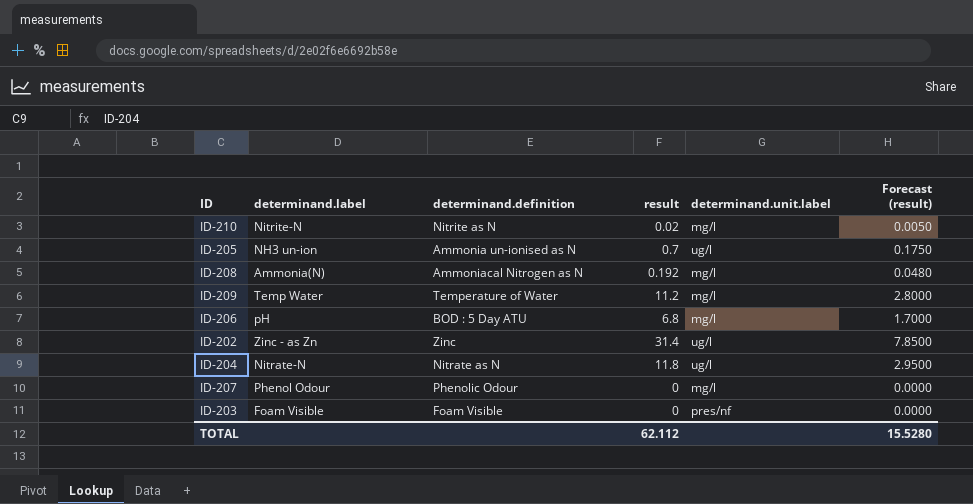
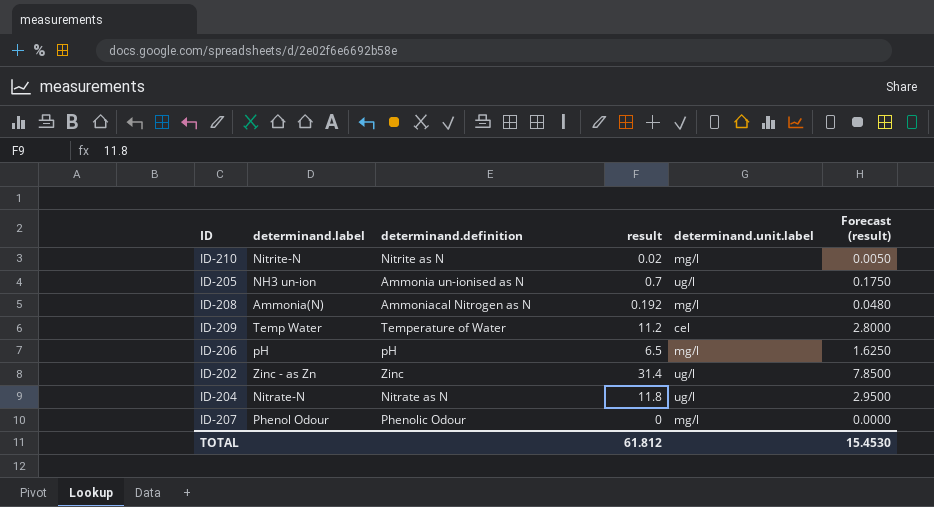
row ID-203: Foam Visible | Foam Visible | 0 | pres/nf | 0.0000 -> none
ID-209 | determinand.unit.label: mg/l -> cel
ID-206 | determinand.definition: BOD : 5 Day ATU -> pH
ID-206 | result: 6.8 -> 6.5
ID-206 | Forecast (result): 1.7000 -> 1.6250
TOTAL | result: 62.112 -> 61.812
TOTAL | Forecast (result): 15.5280 -> 15.4530

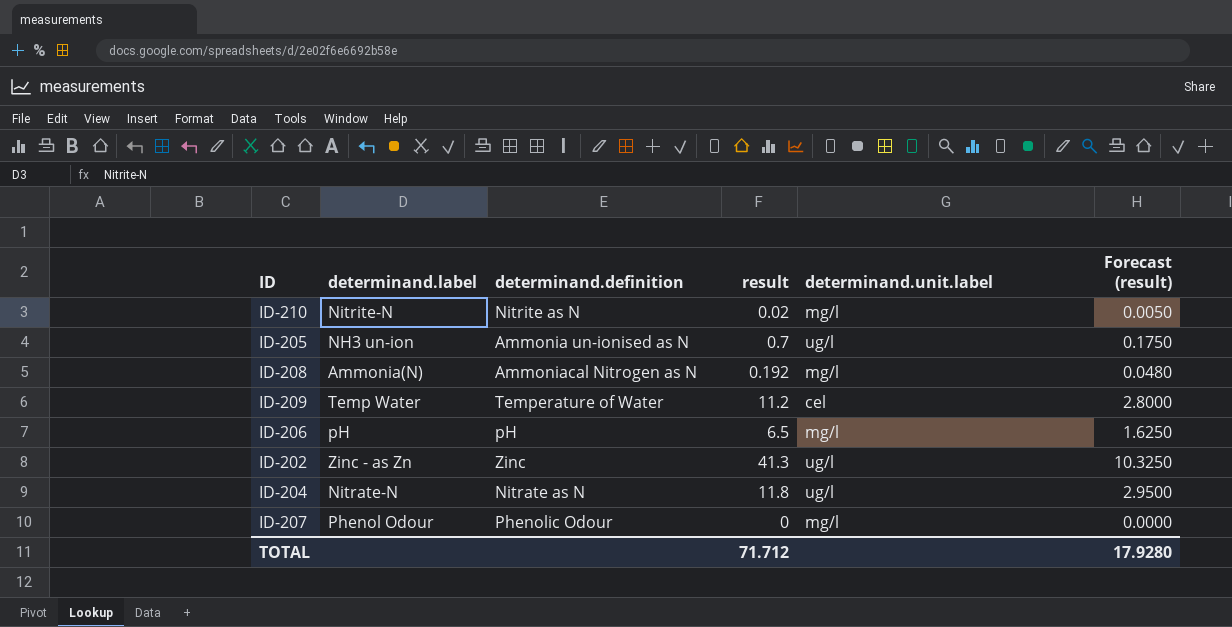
ID-202 | result: 31.4 -> 41.3
ID-202 | Forecast (result): 7.8500 -> 10.3250
TOTAL | result: 61.812 -> 71.712
TOTAL | Forecast (result): 15.4530 -> 17.9280

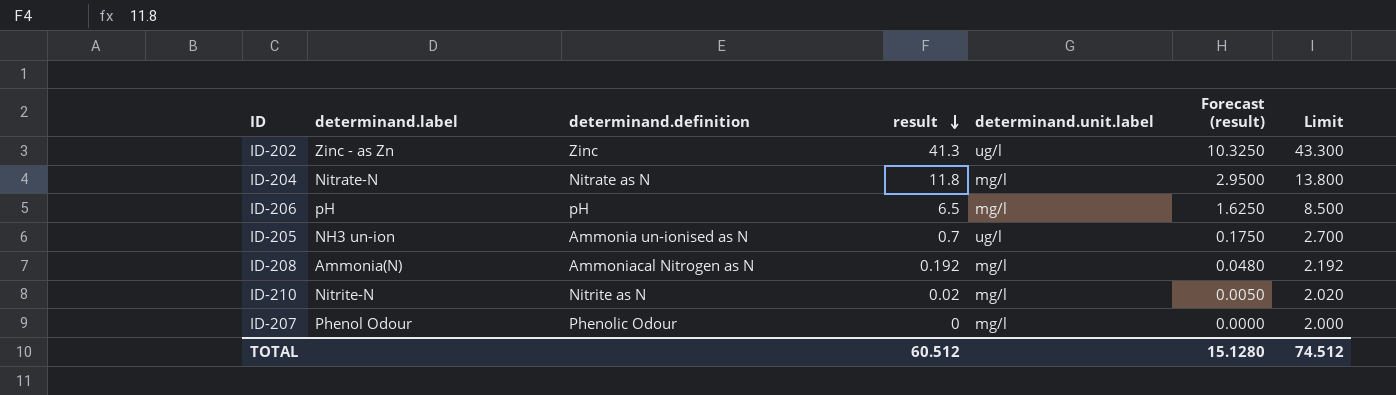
row order: none -> result descending
column Limit | formula: none -> [result] + 2
row ID-209: Temp Water | Temperature of Water | 11.2 | cel | 2.8000 -> none
ID-204 | determinand.unit.label: ug/l -> mg/l
TOTAL | result: 71.712 -> 60.512
TOTAL | Forecast (result): 17.9280 -> 15.1280

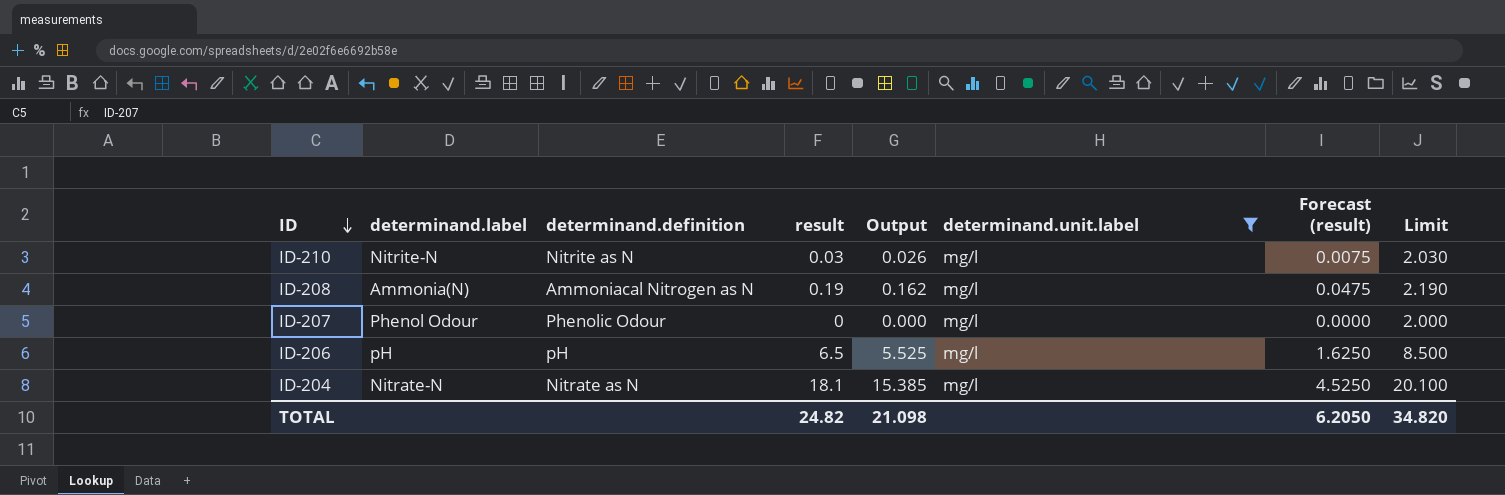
filter: none -> determinand.unit.label = mg/l
row order: result descending -> ID descending
column Output | formula: none -> [result] * 0.85
ID-210 | result: 0.02 -> 0.03
ID-210 | Forecast (result): 0.0050 -> 0.0075
ID-210 | Limit: 2.020 -> 2.030
ID-208 | result: 0.192 -> 0.19
ID-208 | Forecast (result): 0.0480 -> 0.0475
ID-208 | Limit: 2.192 -> 2.190
ID-204 | result: 11.8 -> 18.1
ID-204 | Forecast (result): 2.9500 -> 4.5250
ID-204 | Limit: 13.800 -> 20.100
TOTAL | result: 60.512 -> 24.82
TOTAL | Forecast (result): 15.1280 -> 6.2050
TOTAL | Limit: 74.512 -> 34.820

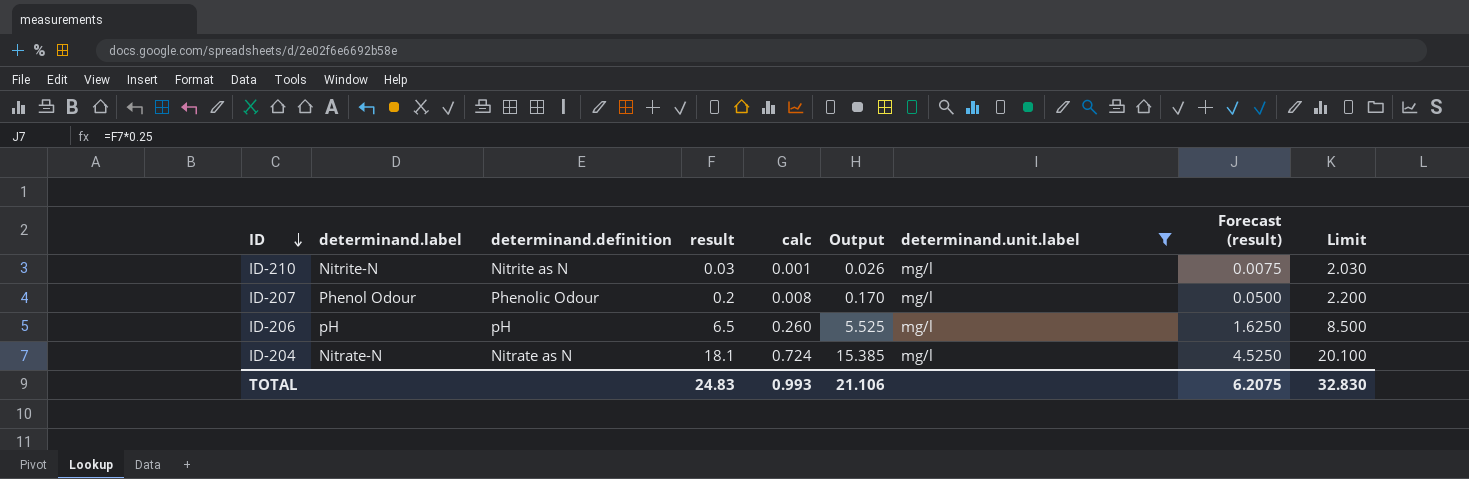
column calc | formula: none -> [result] * 0.04
row ID-208: Ammonia(N) | Ammoniacal Nitrogen as N | 0.19 | 0.162 | mg/l | 0.0475 | 2.190 -> none
ID-207 | result: 0 -> 0.2
ID-207 | Output: 0.000 -> 0.170
ID-207 | Forecast (result): 0.0000 -> 0.0500
ID-207 | Limit: 2.000 -> 2.200
TOTAL | result: 24.82 -> 24.83
TOTAL | Output: 21.098 -> 21.106
TOTAL | Forecast (result): 6.2050 -> 6.2075
TOTAL | Limit: 34.820 -> 32.830

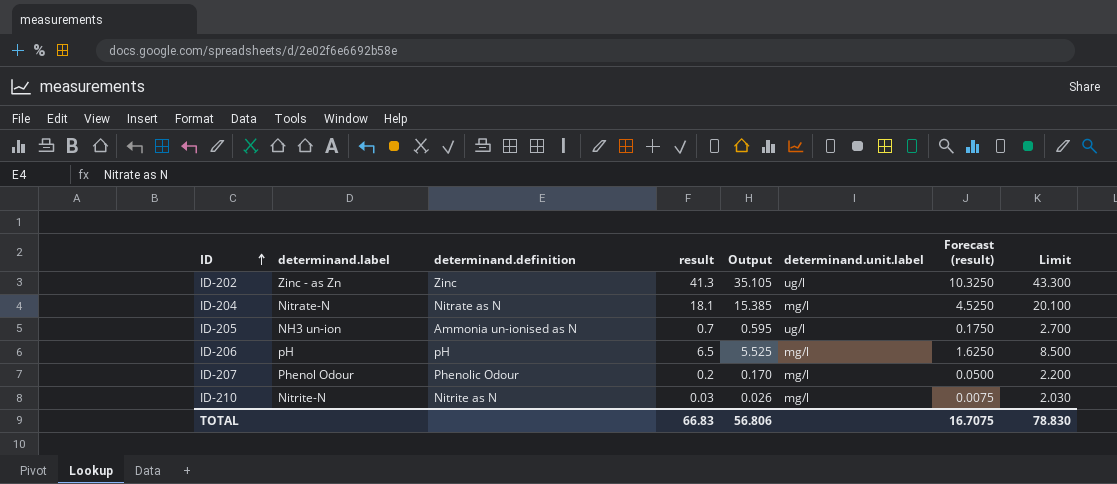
filter: determinand.unit.label = mg/l -> none
row order: ID descending -> ID ascending
column calc | formula: [result] * 0.04 -> none
TOTAL | result: 24.83 -> 66.83
TOTAL | Output: 21.106 -> 56.806
TOTAL | Forecast (result): 6.2075 -> 16.7075
TOTAL | Limit: 32.830 -> 78.830

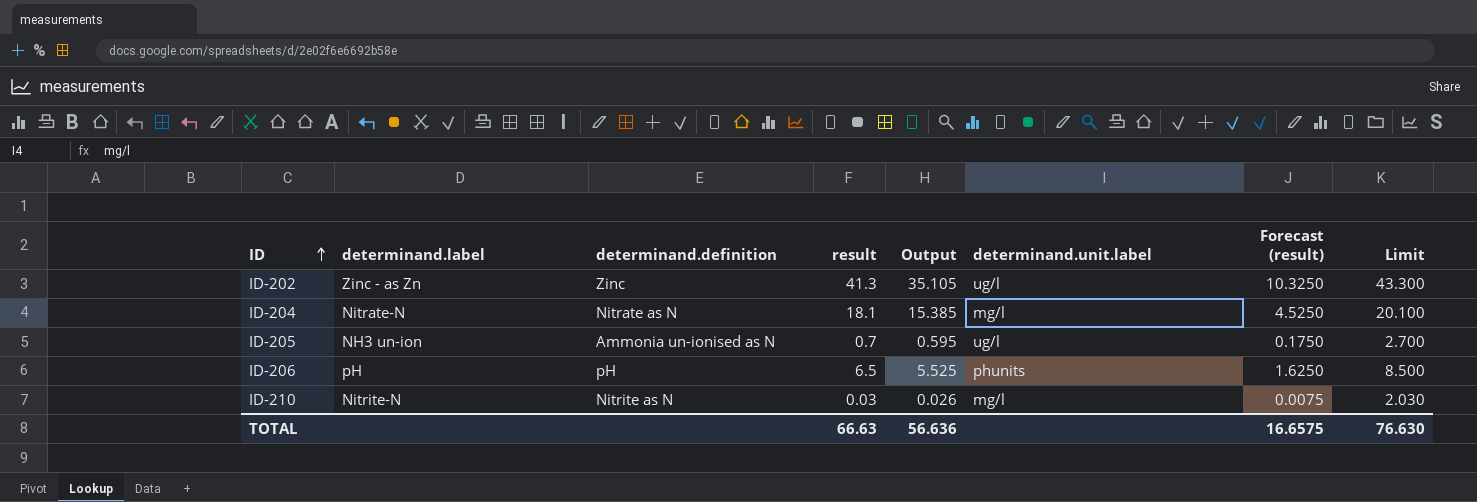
row ID-207: Phenol Odour | Phenolic Odour | 0.2 | 0.170 | mg/l | 0.0500 | 2.200 -> none
ID-206 | determinand.unit.label: mg/l -> phunits
TOTAL | result: 66.83 -> 66.63
TOTAL | Output: 56.806 -> 56.636
TOTAL | Forecast (result): 16.7075 -> 16.6575
TOTAL | Limit: 78.830 -> 76.630

